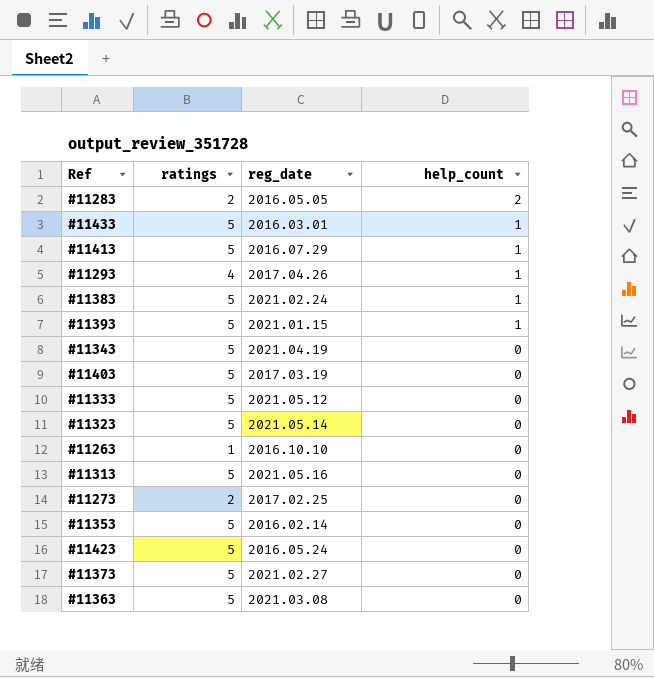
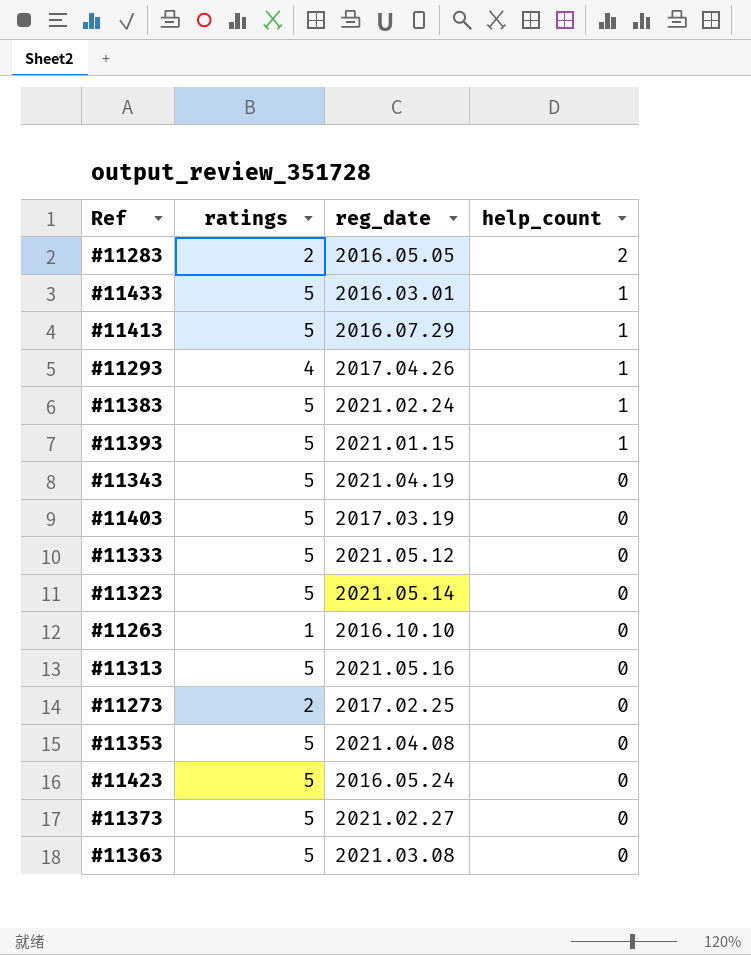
#11353 | reg_date: 2016.02.14 -> 2021.04.08

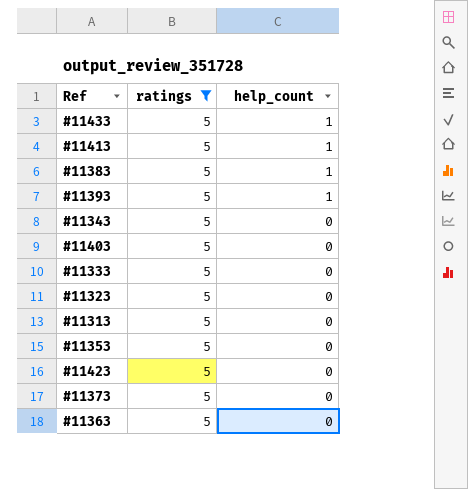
filter: none -> ratings = 5
column reg_date | position: 3 -> none

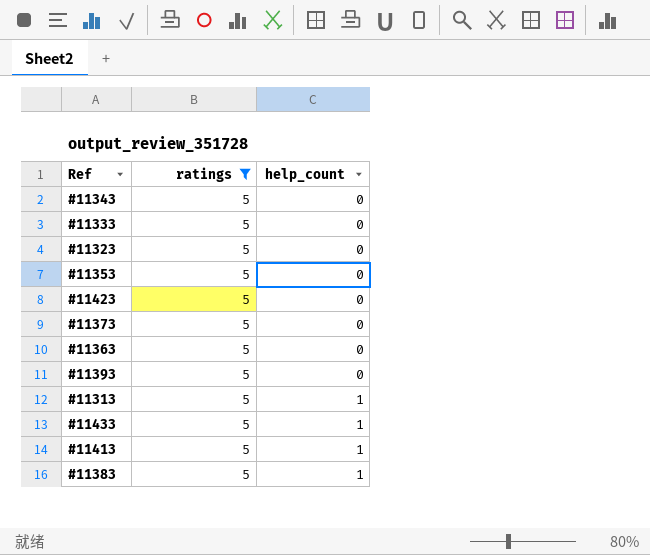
row order: help_count descending -> help_count ascending
row #11403: 5 | 0 -> none
#11393 | help_count: 1 -> 0
#11313 | help_count: 0 -> 1

